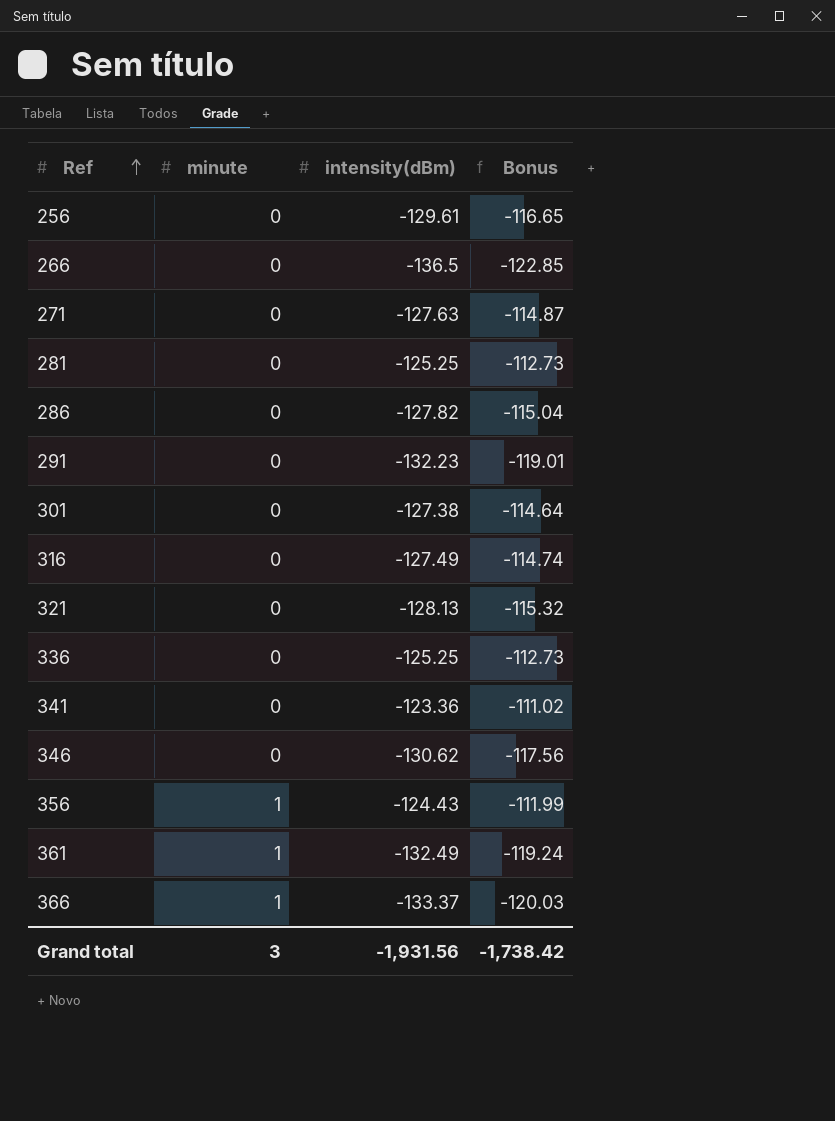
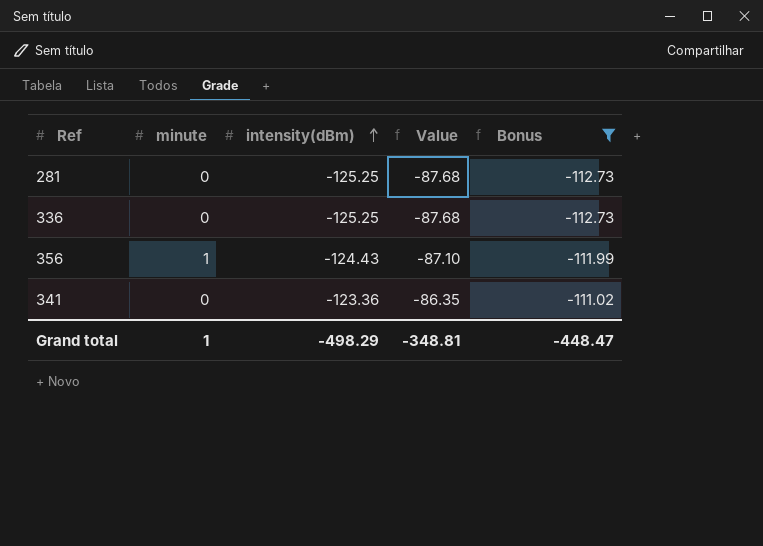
filter: none -> Bonus >= -112.73
row order: Ref ascending -> intensity(dBm) ascending
column Value | formula: none -> [intensity(dBm)] * 0.7
Grand total | minute: 3 -> 1
Grand total | intensity(dBm): -1,931.56 -> -498.29
Grand total | Bonus: -1,738.42 -> -448.47

